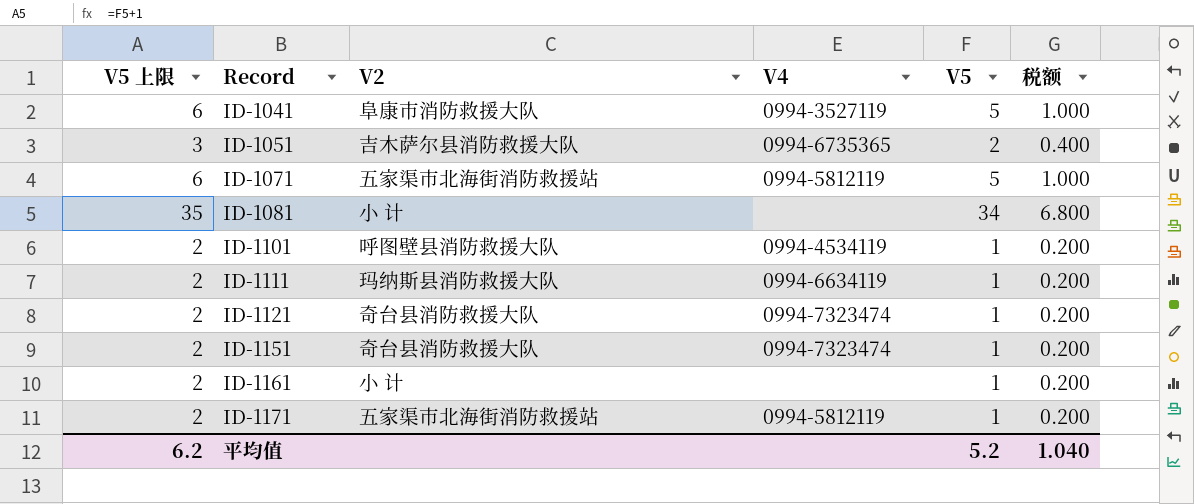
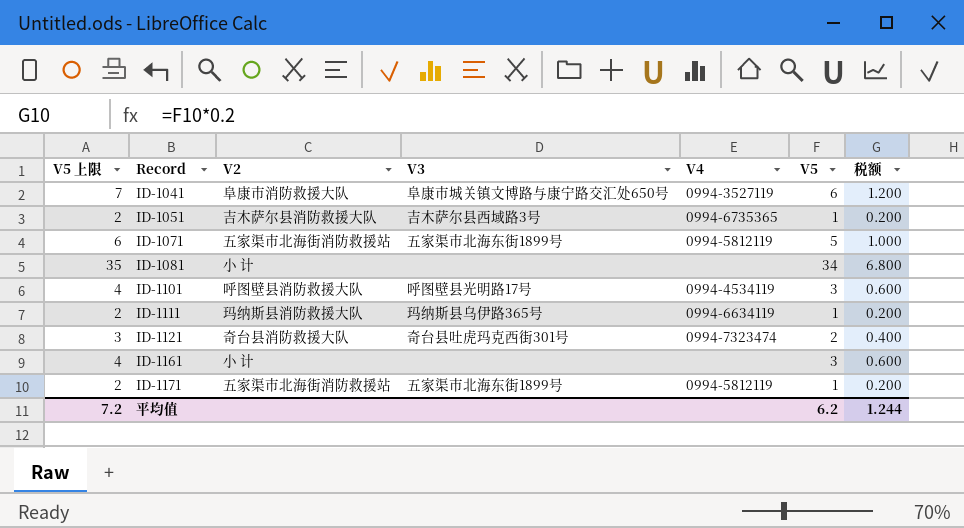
column V3 | position: none -> 4
row ID-1151: 2 | 奇台县消防救援大队 | 0994-7323474 | 1 | 0.200 -> none
ID-1041 | V5 上限: 6 -> 7
ID-1041 | V5: 5 -> 6
ID-1041 | 税额: 1.000 -> 1.200
ID-1051 | V5 上限: 3 -> 2
ID-1051 | V5: 2 -> 1
ID-1051 | 税额: 0.400 -> 0.200
ID-1101 | V5 上限: 2 -> 4
ID-1101 | V5: 1 -> 3
ID-1101 | 税额: 0.200 -> 0.600
ID-1121 | V5 上限: 2 -> 3
ID-1121 | V5: 1 -> 2
ID-1121 | 税额: 0.200 -> 0.400
ID-1161 | V5 上限: 2 -> 4
ID-1161 | V5: 1 -> 3
ID-1161 | 税额: 0.200 -> 0.600
平均值 | V5 上限: 6.2 -> 7.2
平均值 | V5: 5.2 -> 6.2
平均值 | 税额: 1.040 -> 1.244

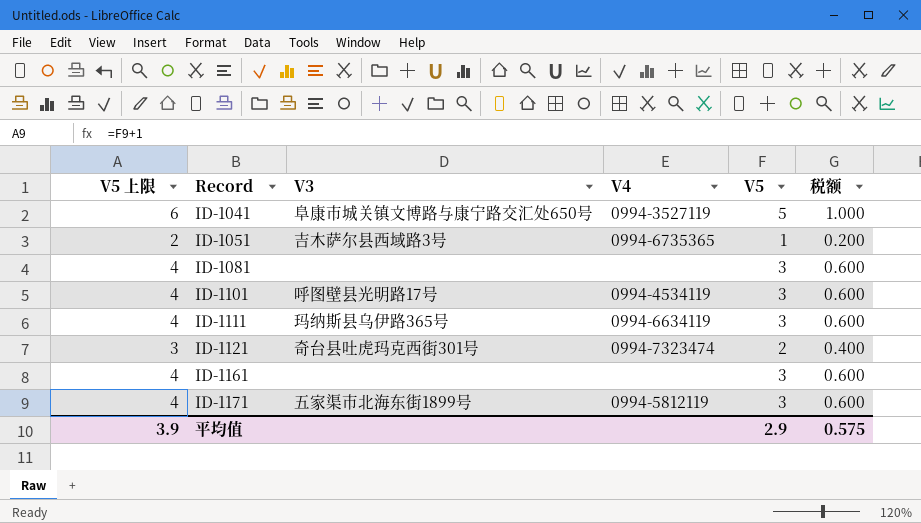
column V2 | position: 3 -> none
row ID-1071: 6 | 五家渠市北海街消防救援站 | 五家渠市北海东街1899号 | 0994-5812119 | 5 | 1.000 -> none
ID-1041 | V5 上限: 7 -> 6
ID-1041 | V5: 6 -> 5
ID-1041 | 税额: 1.200 -> 1.000
ID-1081 | V5 上限: 35 -> 4
ID-1081 | V5: 34 -> 3
ID-1081 | 税额: 6.800 -> 0.600
ID-1111 | V5 上限: 2 -> 4
ID-1111 | V5: 1 -> 3
ID-1111 | 税额: 0.200 -> 0.600
ID-1171 | V5 上限: 2 -> 4
ID-1171 | V5: 1 -> 3
ID-1171 | 税额: 0.200 -> 0.600
平均值 | V5 上限: 7.2 -> 3.9
平均值 | V5: 6.2 -> 2.9
平均值 | 税额: 1.244 -> 0.575

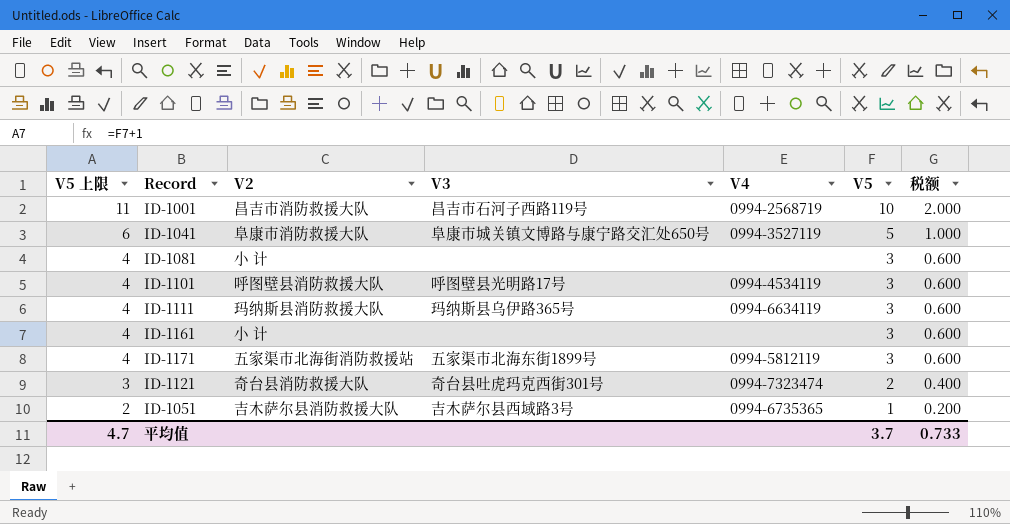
row order: Record ascending -> V5 上限 descending
column V2 | position: none -> 3
row ID-1001: none -> 11 | 昌吉市消防救援大队 | 昌吉市石河子西路119号 | 0994-2568719 | 10 | 2.000
平均值 | V5 上限: 3.9 -> 4.7
平均值 | V5: 2.9 -> 3.7
平均值 | 税额: 0.575 -> 0.733

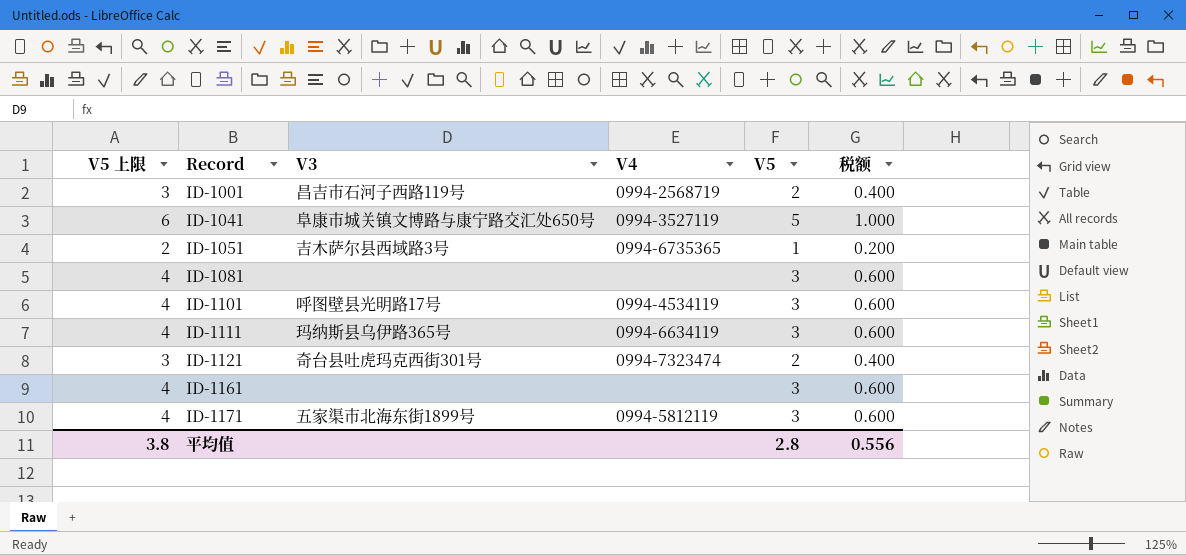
row order: V5 上限 descending -> Record ascending
column V2 | position: 3 -> none
ID-1001 | V5 上限: 11 -> 3
ID-1001 | V5: 10 -> 2
ID-1001 | 税额: 2.000 -> 0.400
平均值 | V5 上限: 4.7 -> 3.8
平均值 | V5: 3.7 -> 2.8
平均值 | 税额: 0.733 -> 0.556

